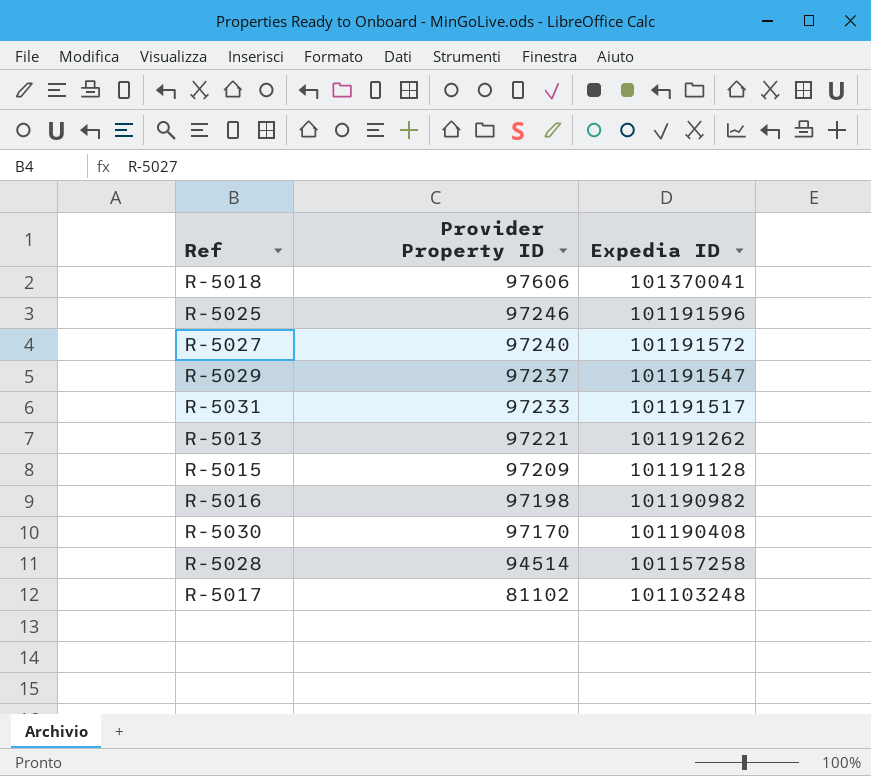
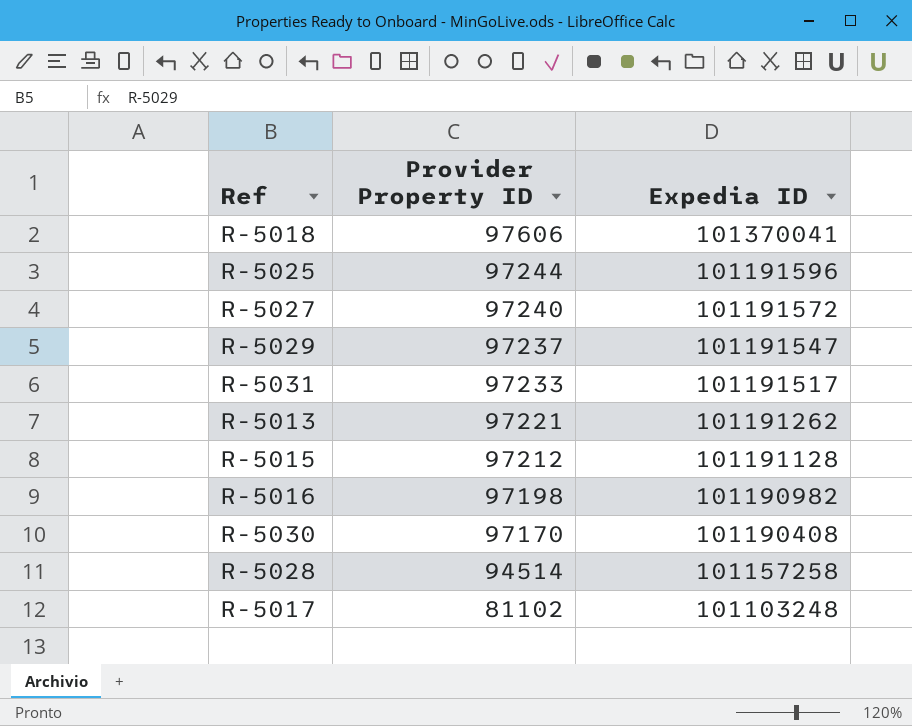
R-5025 | Provider Property ID: 97246 -> 97244
R-5015 | Provider Property ID: 97209 -> 97212

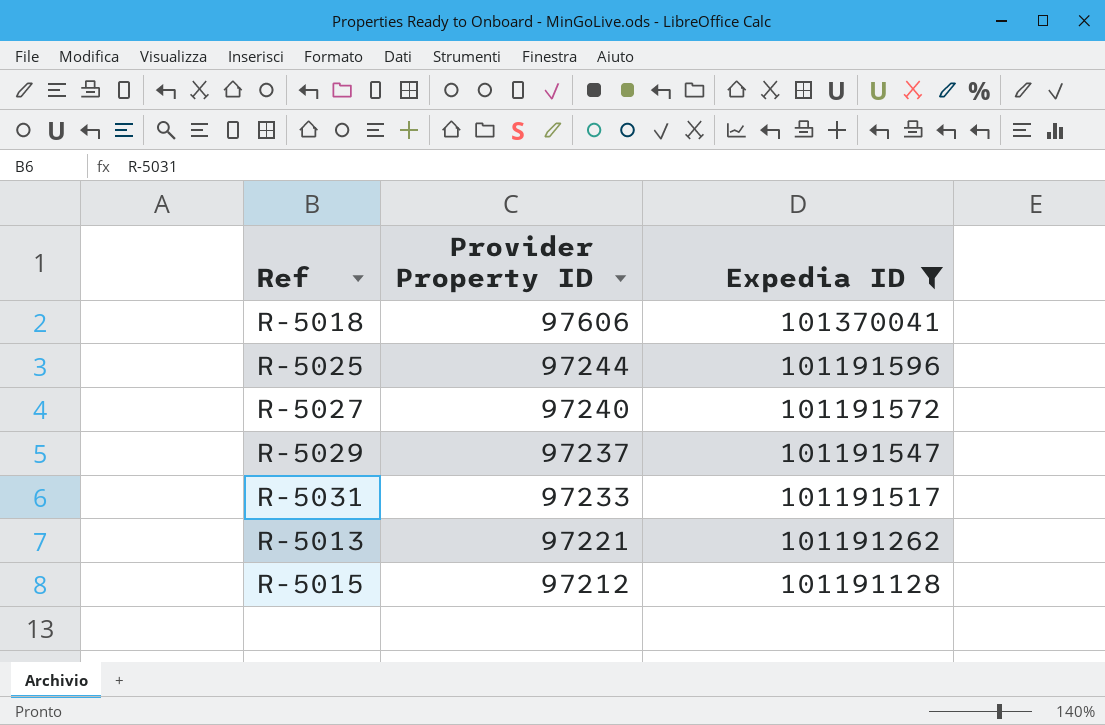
filter: none -> Expedia ID >= 101191128

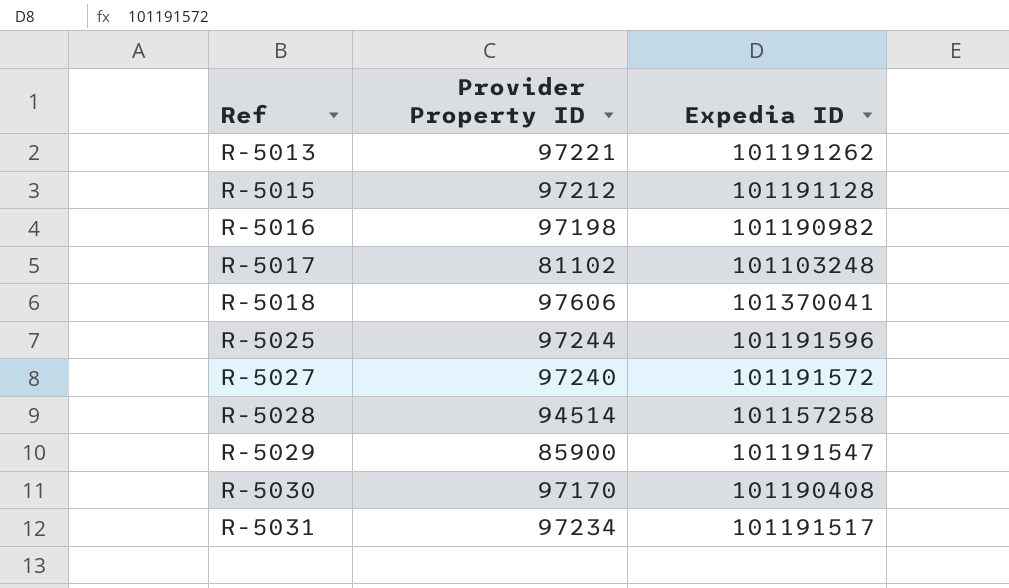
filter: Expedia ID >= 101191128 -> none
row order: Provider Property ID descending -> Ref ascending
R-5029 | Provider Property ID: 97237 -> 85900
R-5031 | Provider Property ID: 97233 -> 97234

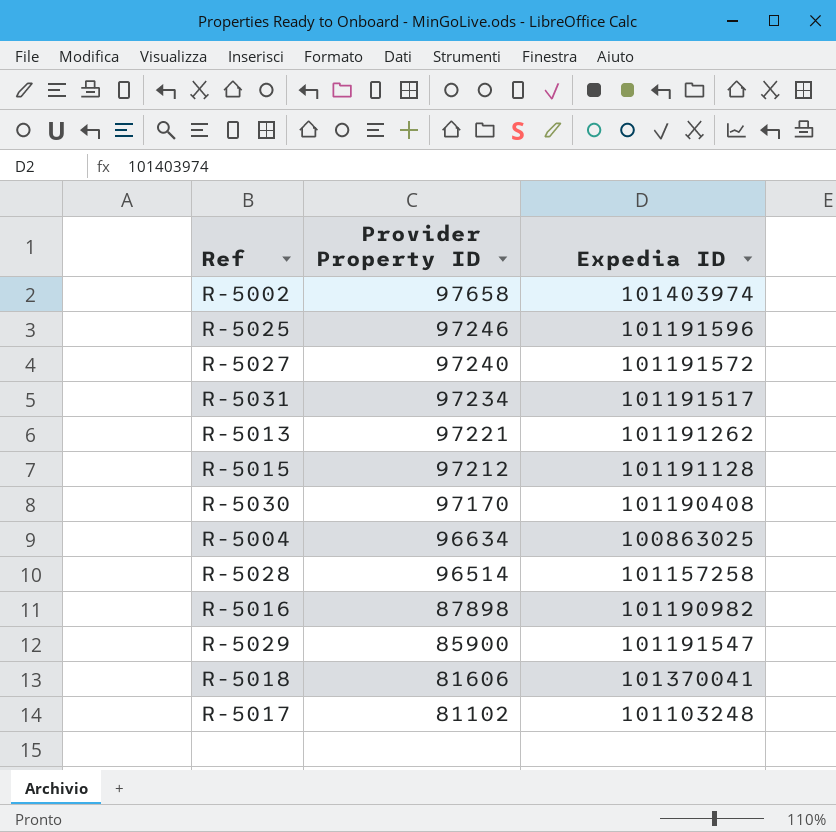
row order: Ref ascending -> Provider Property ID descending
row R-5002: none -> 97658 | 101403974
R-5025 | Provider Property ID: 97244 -> 97246
row R-5004: none -> 96634 | 100863025
R-5028 | Provider Property ID: 94514 -> 96514
R-5016 | Provider Property ID: 97198 -> 87898
R-5018 | Provider Property ID: 97606 -> 81606

